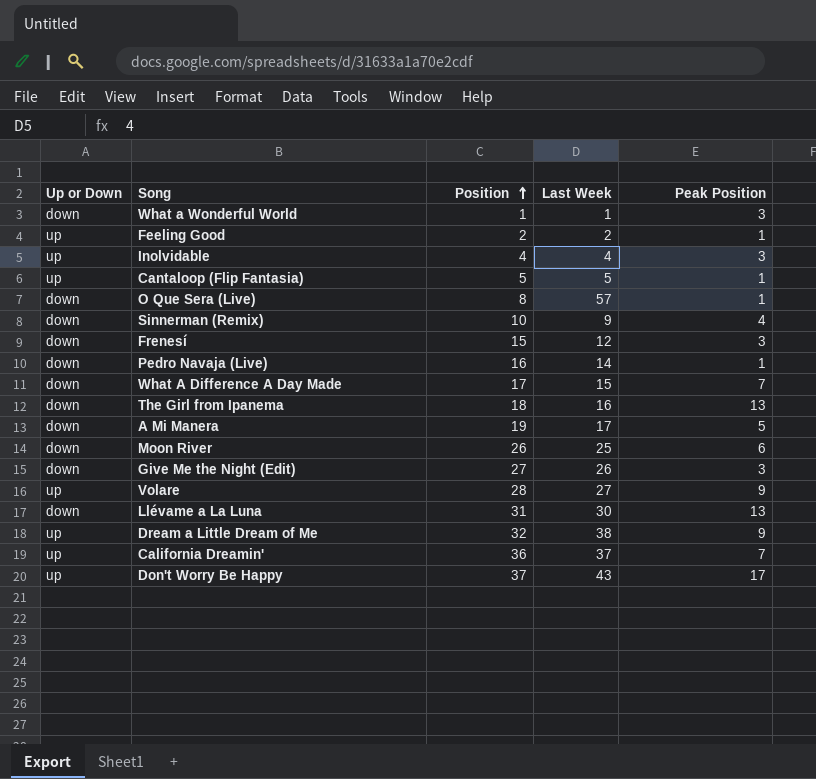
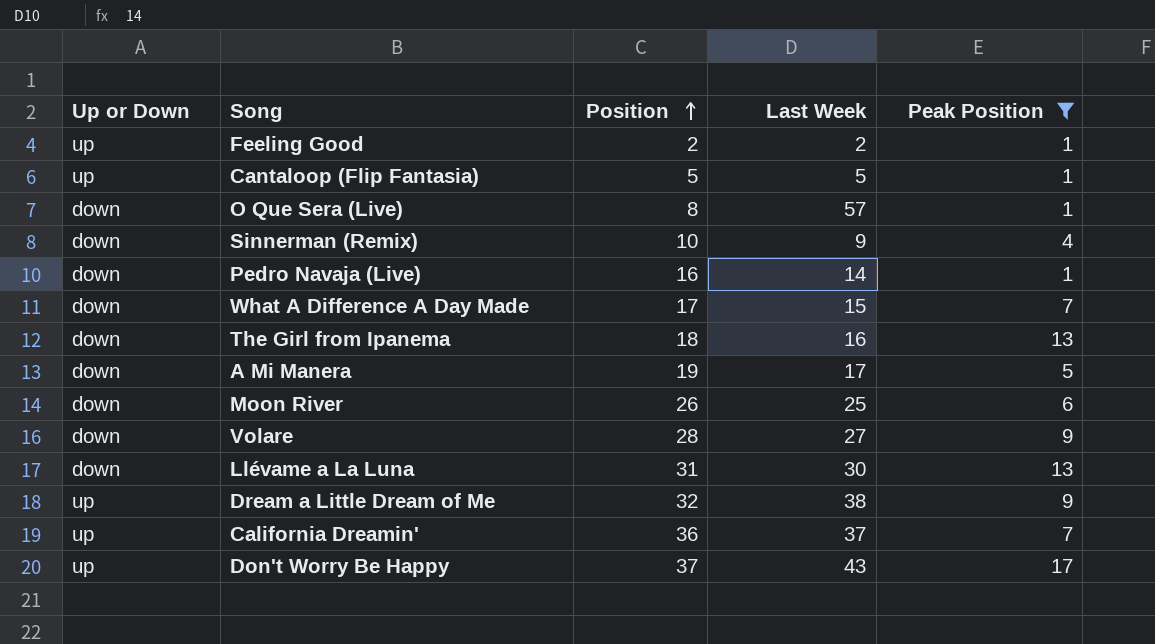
filter: none -> Peak Position != 3
Volare | Up or Down: up -> down

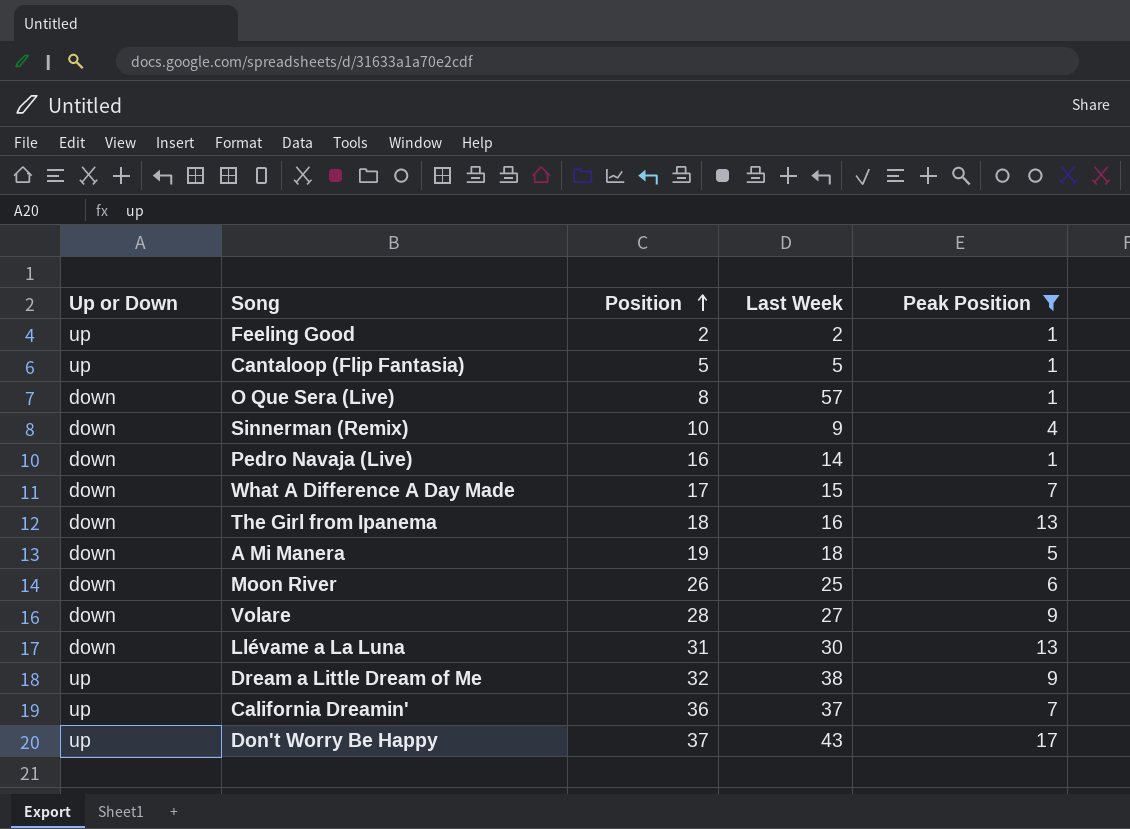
A Mi Manera | Last Week: 17 -> 18

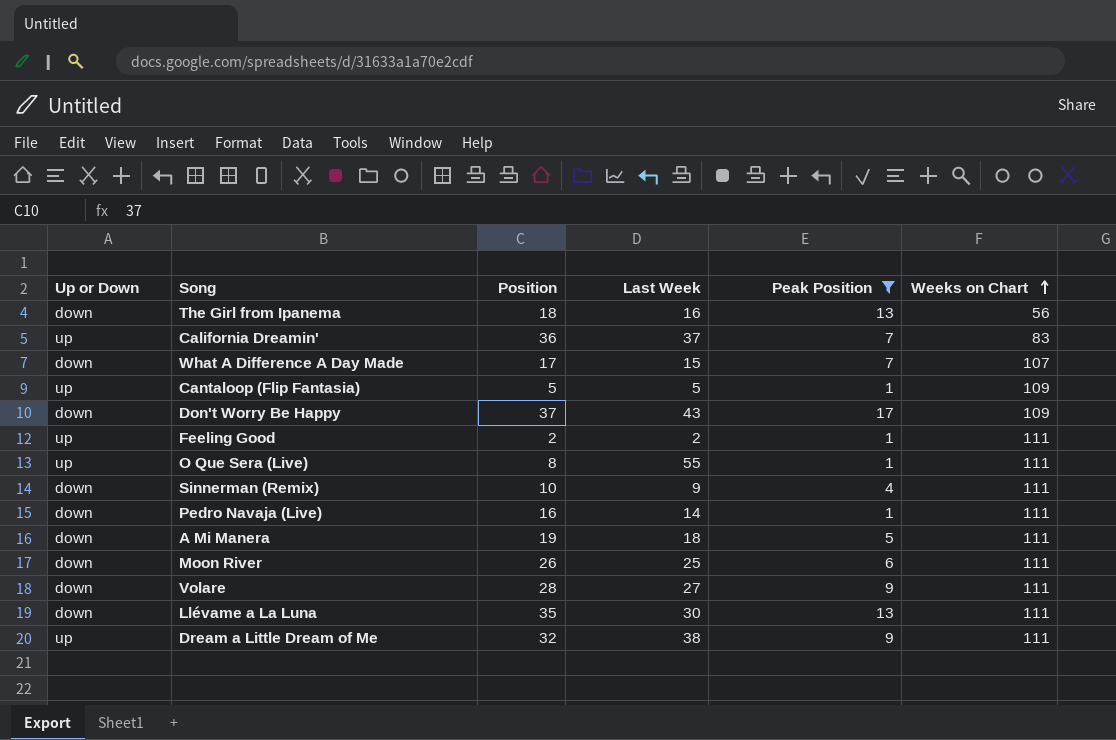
row order: Position ascending -> Weeks on Chart ascending
column Weeks on Chart | position: none -> 6
Don't Worry Be Happy | Up or Down: up -> down
O Que Sera (Live) | Up or Down: down -> up
O Que Sera (Live) | Last Week: 57 -> 55
Llévame a La Luna | Position: 31 -> 35

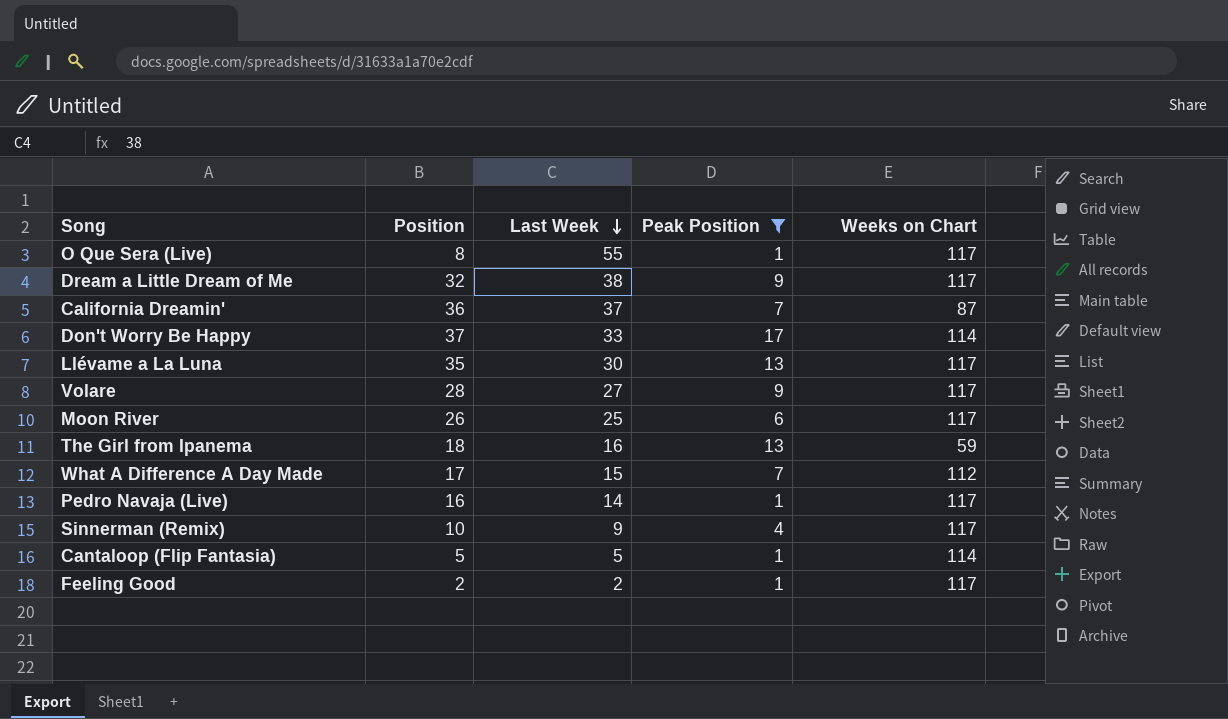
row order: Weeks on Chart ascending -> Last Week descending
column Up or Down | position: 1 -> none
row A Mi Manera: down | 19 | 18 | 5 | 111 -> none
O Que Sera (Live) | Weeks on Chart: 111 -> 117
Dream a Little Dream of Me | Weeks on Chart: 111 -> 117
California Dreamin' | Weeks on Chart: 83 -> 87
Don't Worry Be Happy | Last Week: 43 -> 33
Don't Worry Be Happy | Weeks on Chart: 109 -> 114
Llévame a La Luna | Weeks on Chart: 111 -> 117
Volare | Weeks on Chart: 111 -> 117
Moon River | Weeks on Chart: 111 -> 117
The Girl from Ipanema | Weeks on Chart: 56 -> 59
What A Difference A Day Made | Weeks on Chart: 107 -> 112
Pedro Navaja (Live) | Weeks on Chart: 111 -> 117
Sinnerman (Remix) | Weeks on Chart: 111 -> 117
Cantaloop (Flip Fantasia) | Weeks on Chart: 109 -> 114
Feeling Good | Weeks on Chart: 111 -> 117

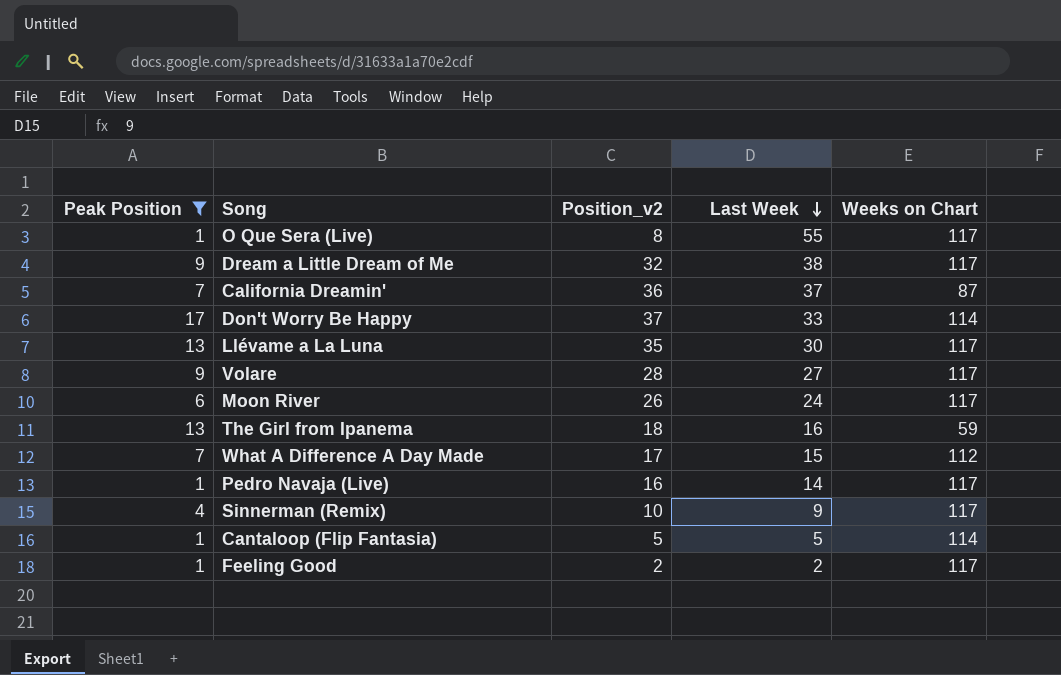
column Peak Position | position: 4 -> 1
column name: Position -> Position_v2
Moon River | Last Week: 25 -> 24

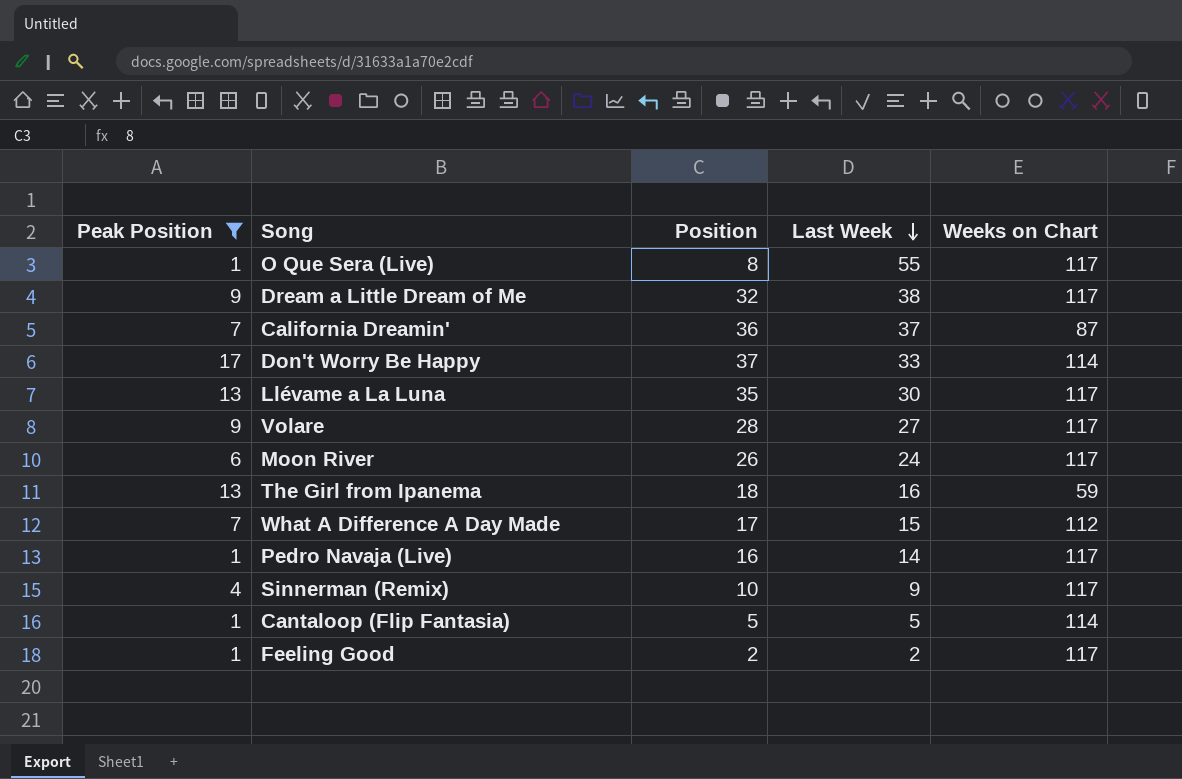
column name: Position_v2 -> Position

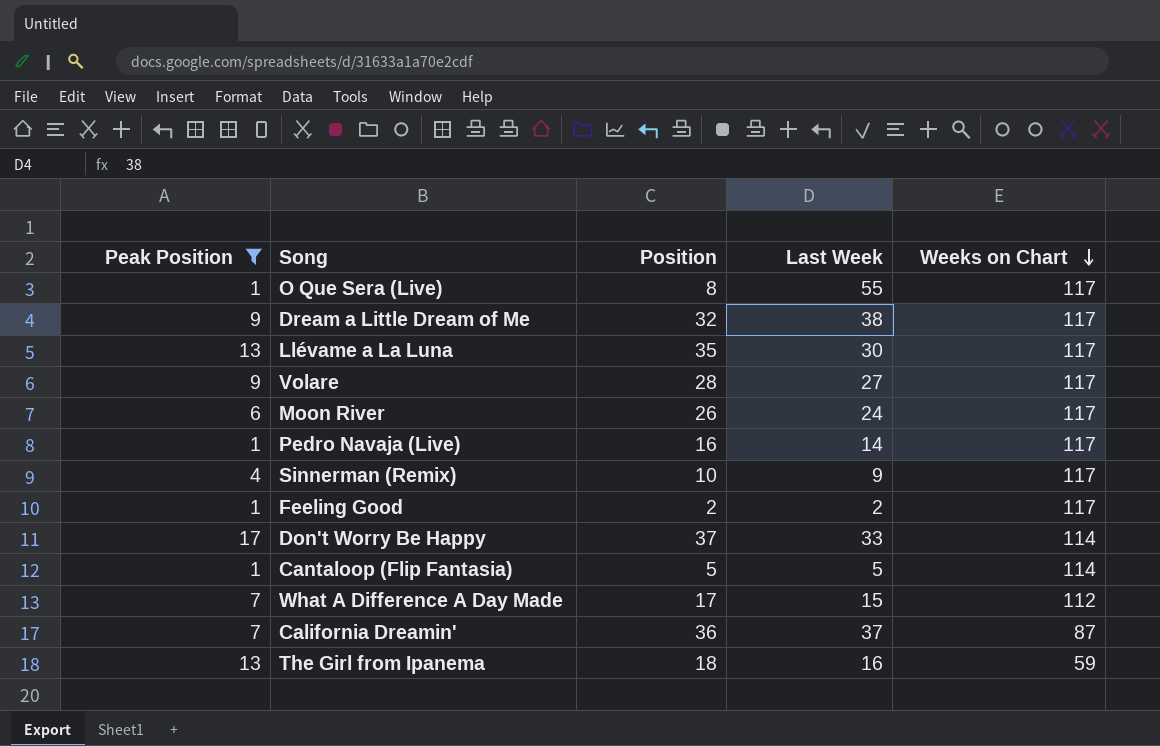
row order: Last Week descending -> Weeks on Chart descending

